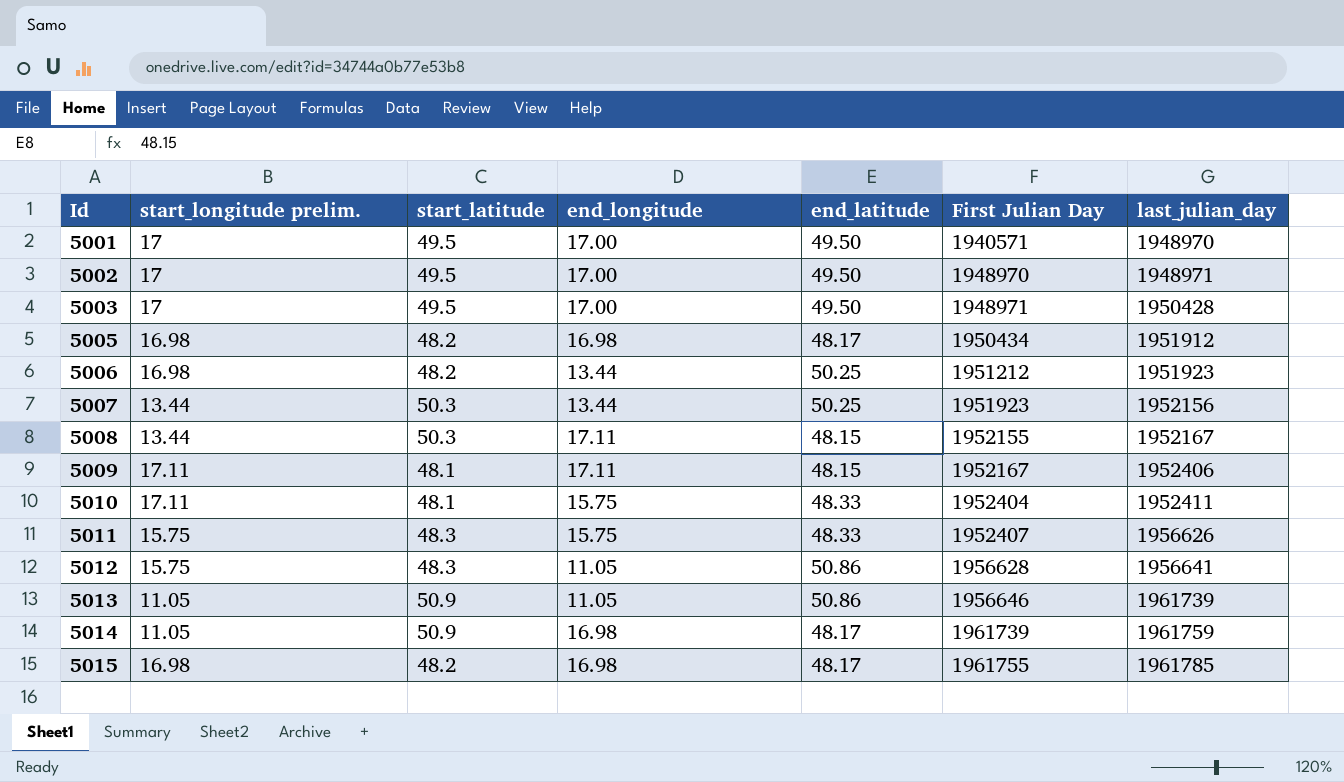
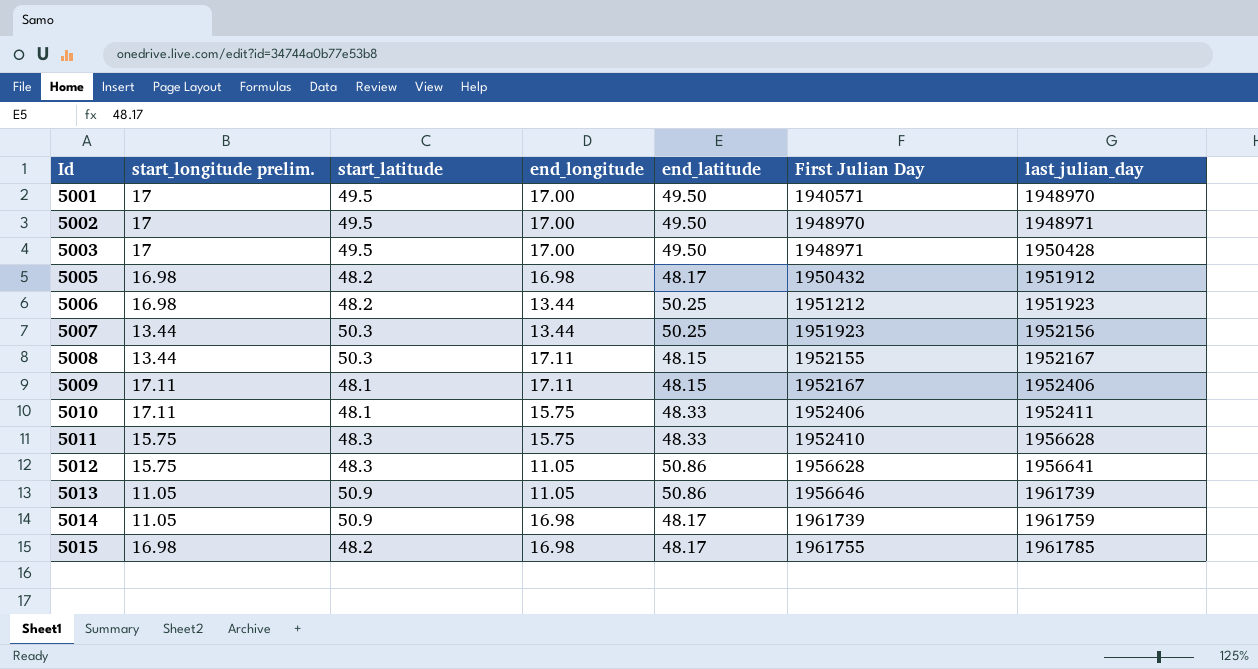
5005 | First Julian Day: 1950434 -> 1950432
5010 | First Julian Day: 1952404 -> 1952406
5011 | First Julian Day: 1952407 -> 1952410
5011 | last_julian_day: 1956626 -> 1956628

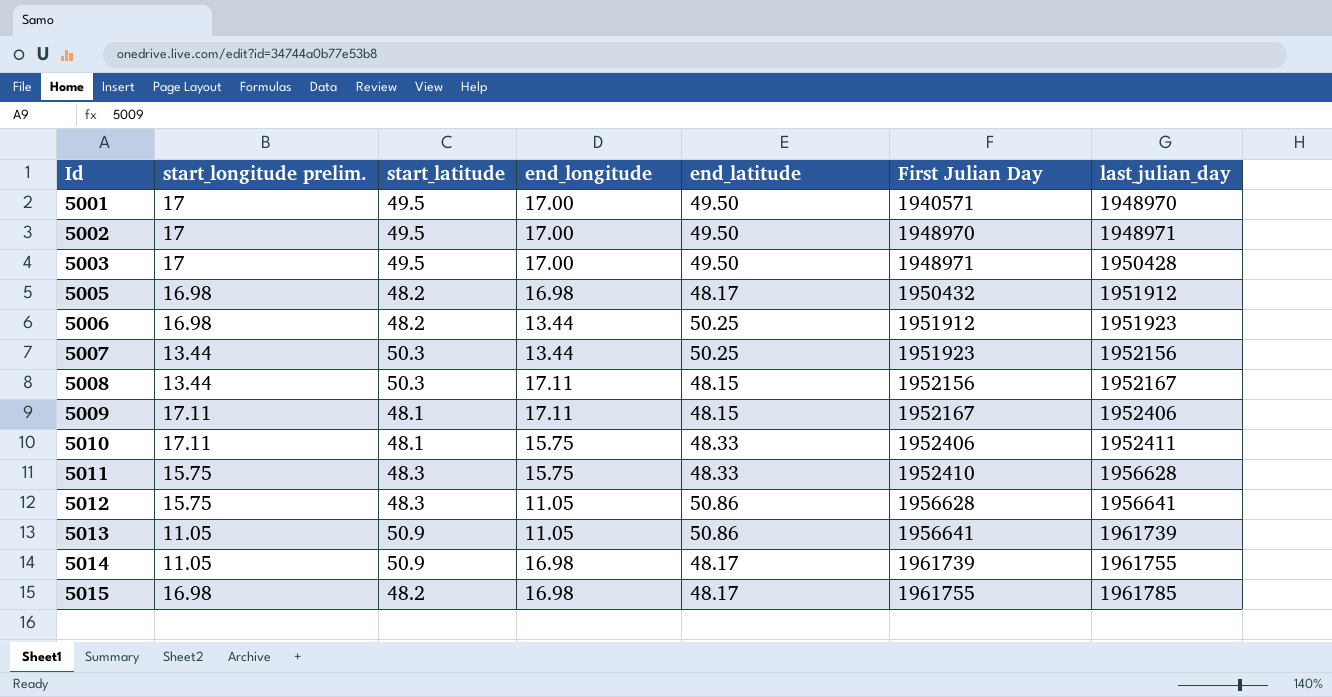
5006 | First Julian Day: 1951212 -> 1951912
5008 | First Julian Day: 1952155 -> 1952156
5013 | First Julian Day: 1956646 -> 1956641
5014 | last_julian_day: 1961759 -> 1961755

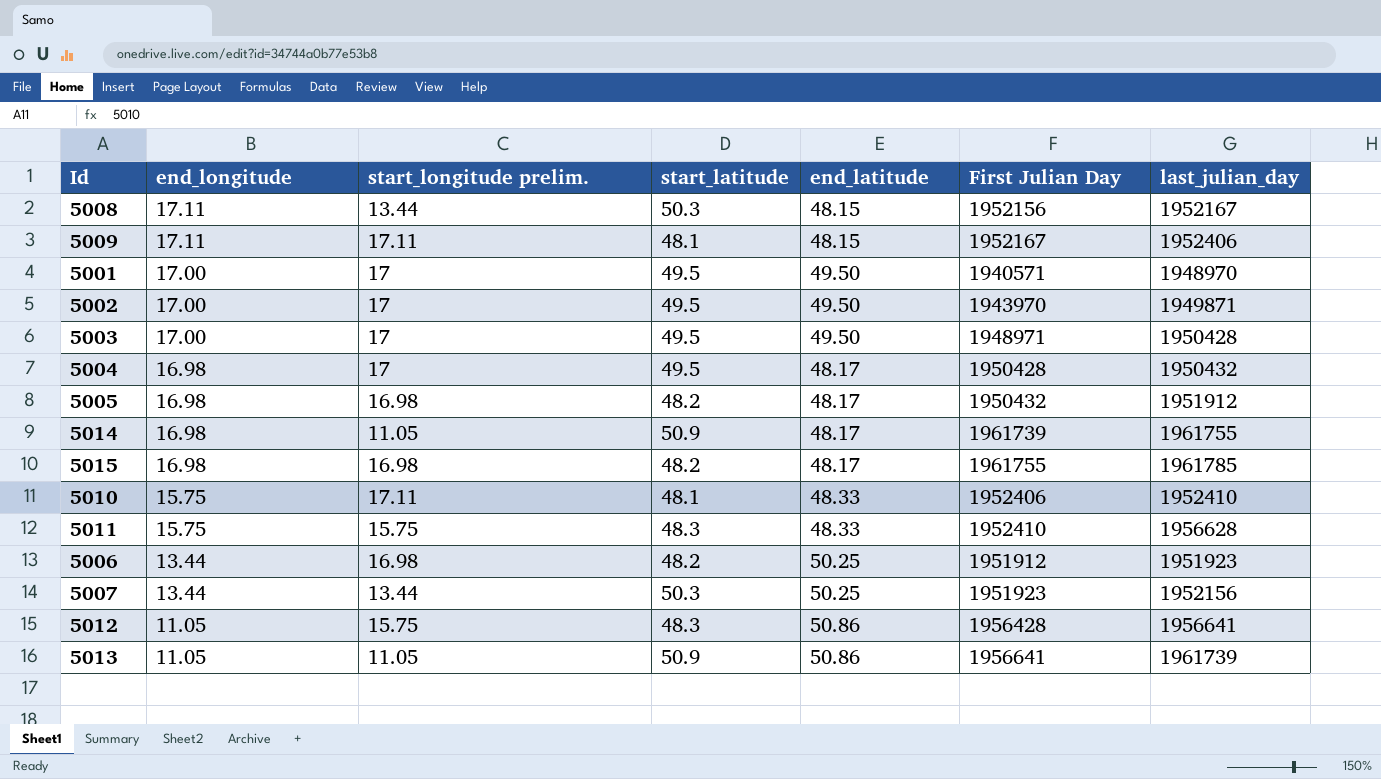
row order: Id ascending -> end_longitude descending
column end_longitude | position: 4 -> 2
5002 | First Julian Day: 1948970 -> 1943970
5002 | last_julian_day: 1948971 -> 1949871
row 5004: none -> 16.98 | 17 | 49.5 | 48.17 | 1950428 | 1950432
5010 | last_julian_day: 1952411 -> 1952410
5012 | First Julian Day: 1956628 -> 1956428

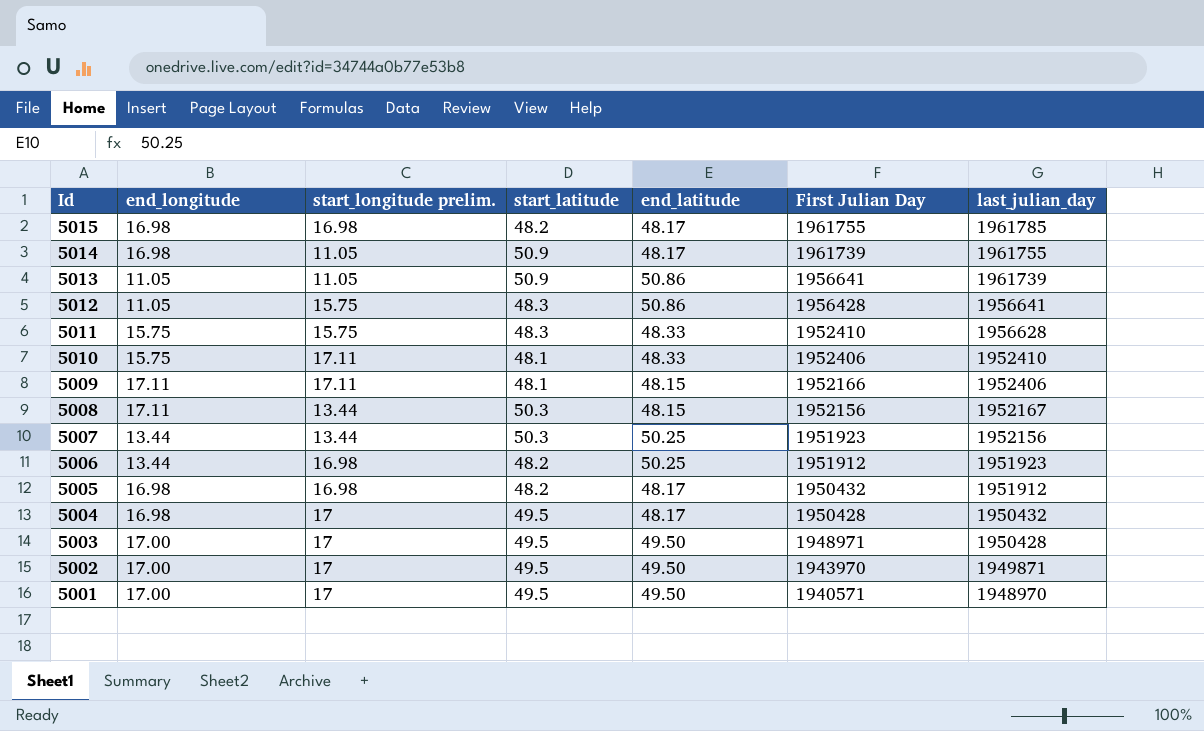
row order: end_longitude descending -> Id descending
5009 | First Julian Day: 1952167 -> 1952166

